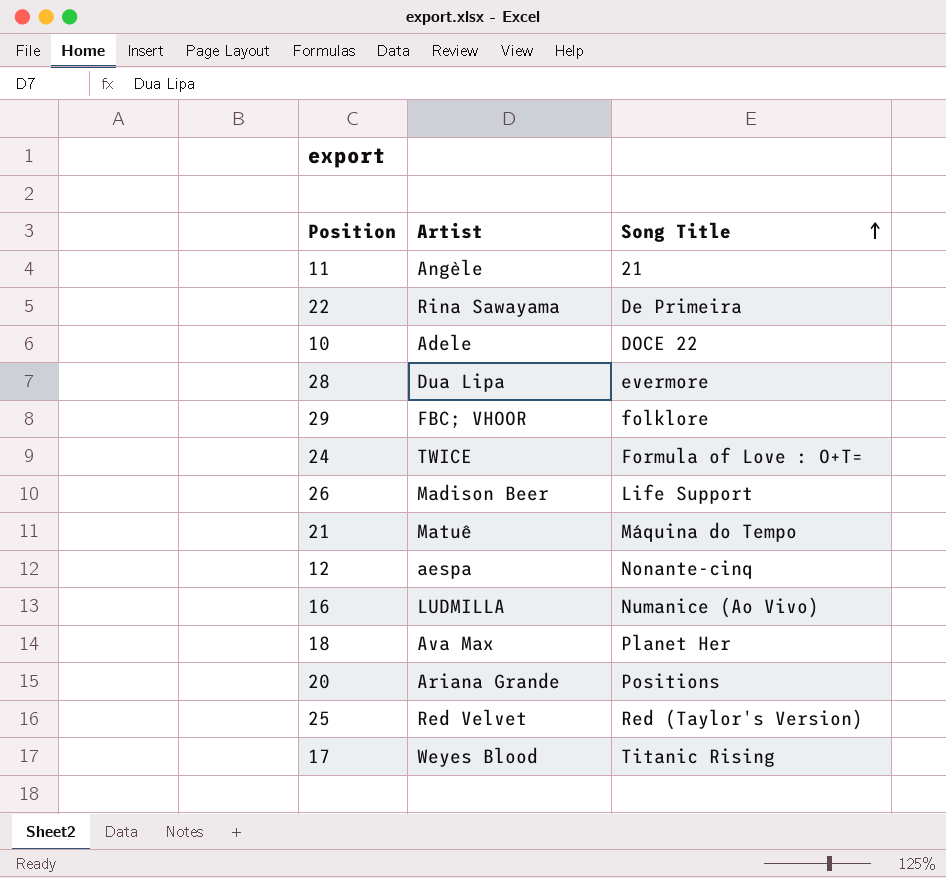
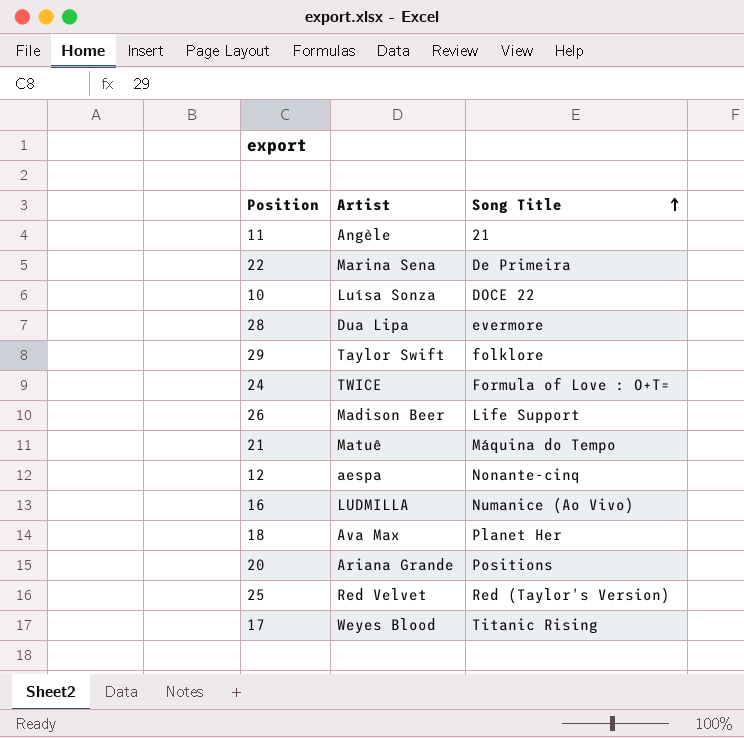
22 | Artist: Rina Sawayama -> Marina Sena
10 | Artist: Adele -> Luísa Sonza
29 | Artist: FBC; VHOOR -> Taylor Swift

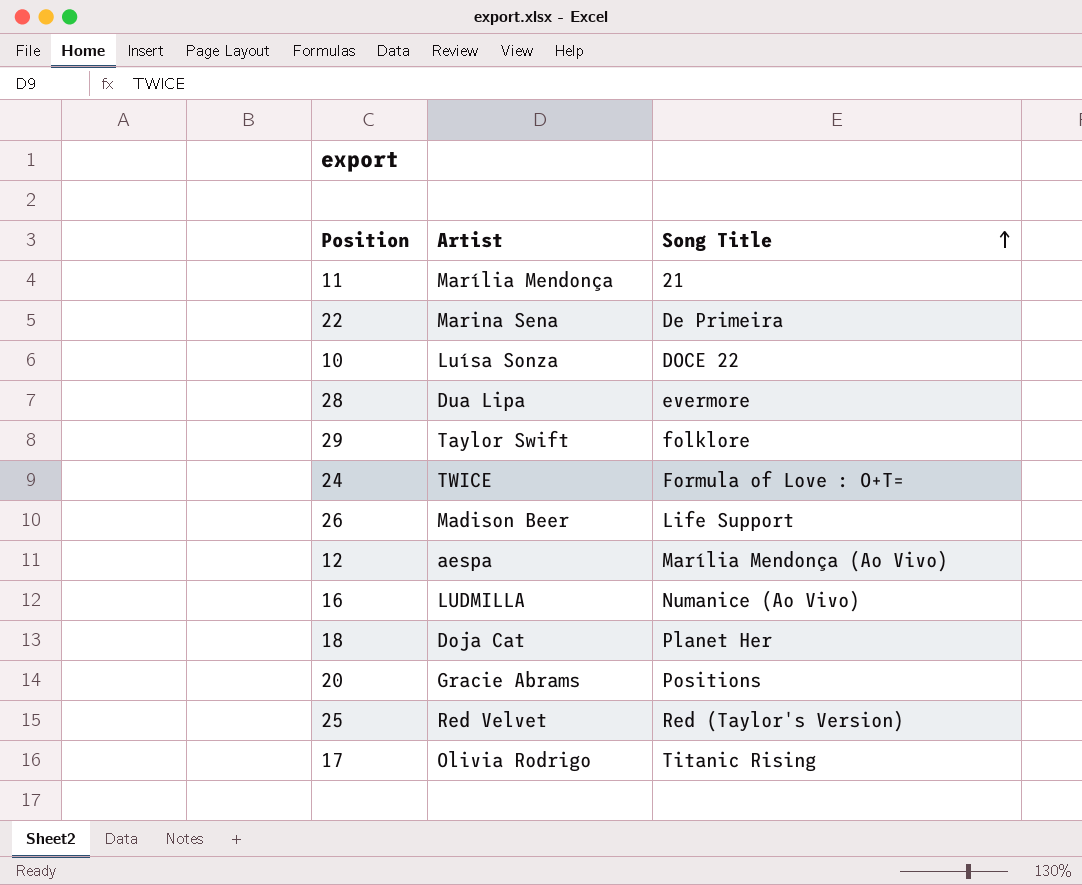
row 21: Matuê | Máquina do Tempo -> none
11 | Artist: Angèle -> Marília Mendonça
12 | Song Title: Nonante-cinq -> Marília Mendonça (Ao Vivo)
18 | Artist: Ava Max -> Doja Cat
20 | Artist: Ariana Grande -> Gracie Abrams
17 | Artist: Weyes Blood -> Olivia Rodrigo

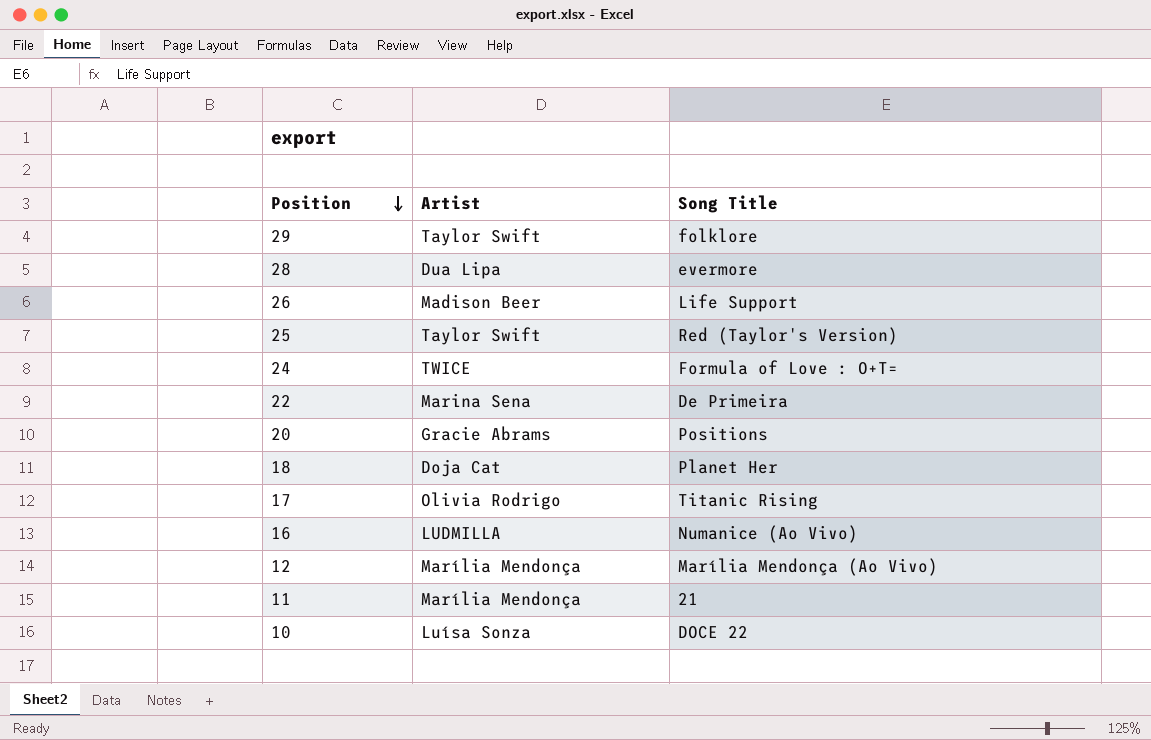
row order: Song Title ascending -> Position descending
25 | Artist: Red Velvet -> Taylor Swift
12 | Artist: aespa -> Marília Mendonça

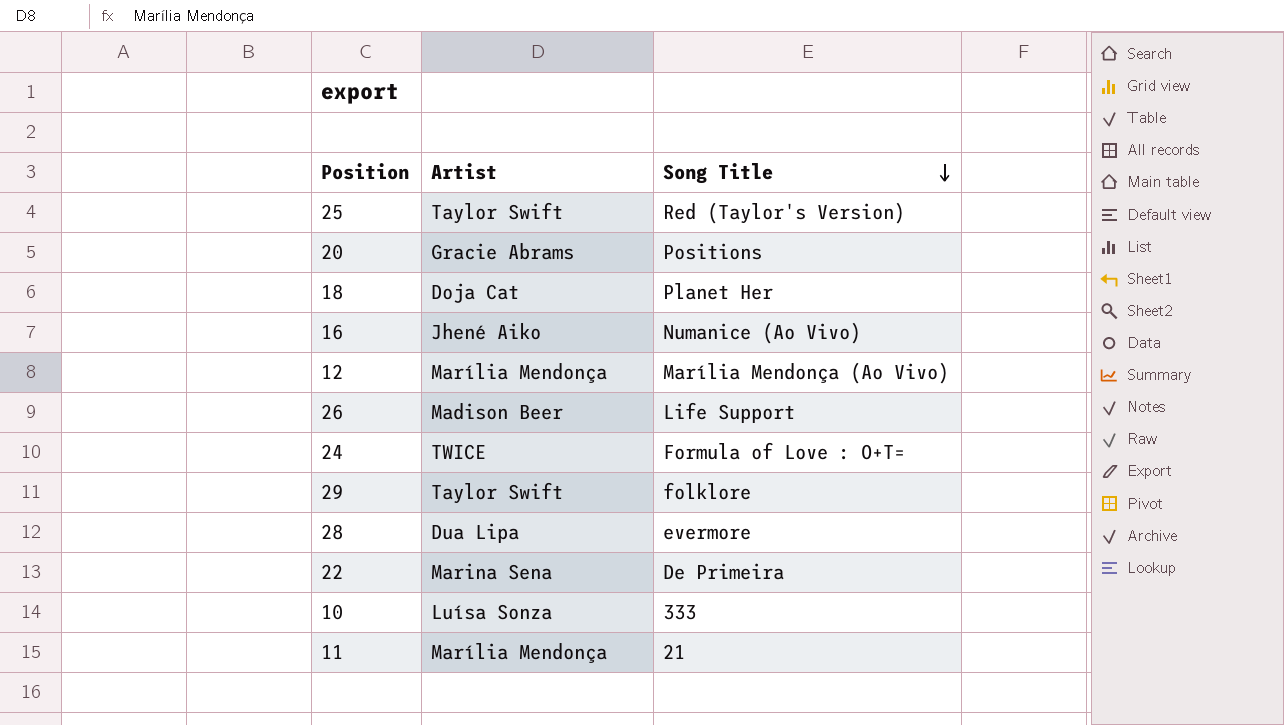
row order: Position descending -> Song Title descending
row 17: Olivia Rodrigo | Titanic Rising -> none
16 | Artist: LUDMILLA -> Jhené Aiko
10 | Song Title: DOCE 22 -> 333

